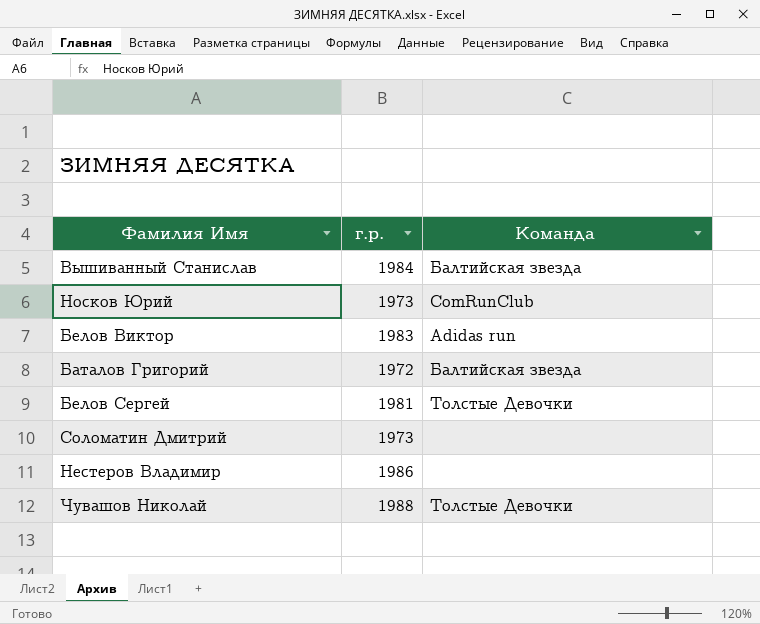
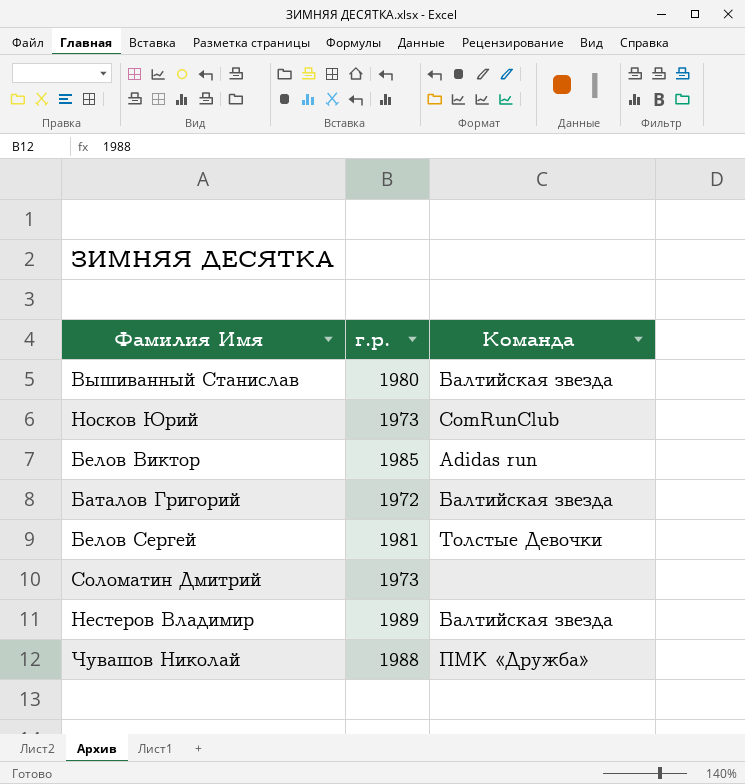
Вышиванный Станислав | г.р.: 1984 -> 1980
Белов Виктор | г.р.: 1983 -> 1985
Нестеров Владимир | г.р.: 1986 -> 1989
Нестеров Владимир | Команда: none -> Балтийская звезда
Чувашов Николай | Команда: Толстые Девочки -> ПМК «Дружба»

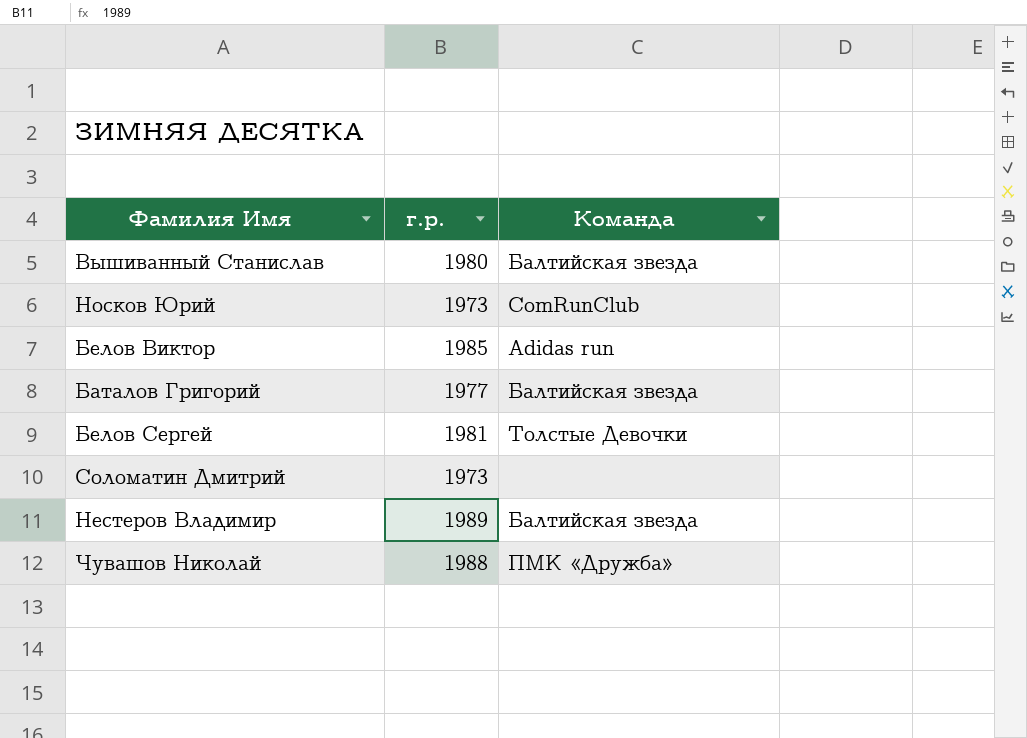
Баталов Григорий | г.р.: 1972 -> 1977

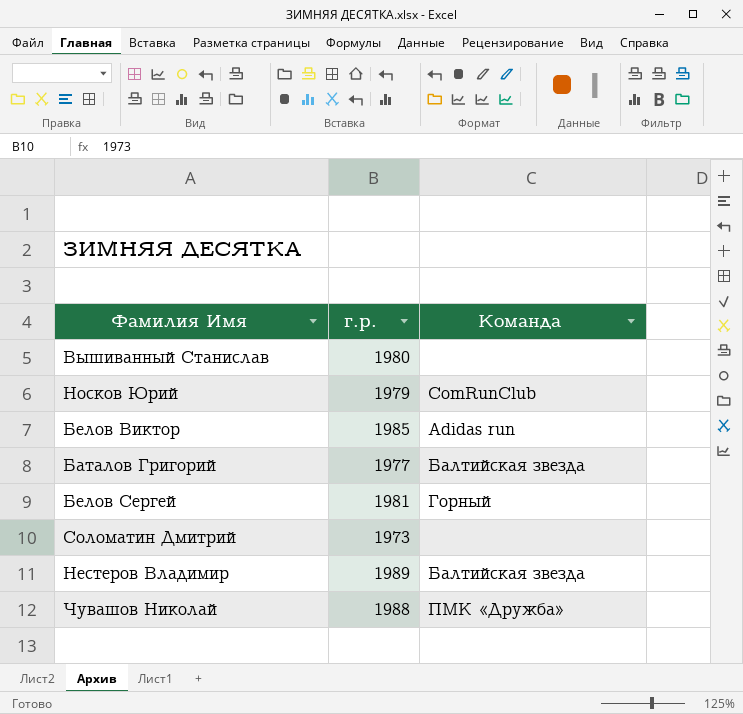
Вышиванный Станислав | Команда: Балтийская звезда -> none
Носков Юрий | г.р.: 1973 -> 1979
Белов Сергей | Команда: Толстые Девочки -> Горный

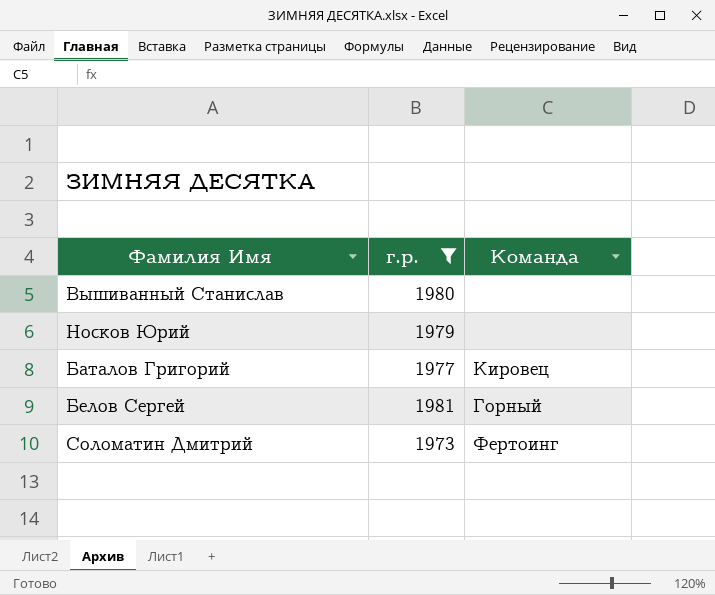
filter: none -> г.р. <= 1981
Носков Юрий | Команда: ComRunClub -> none
Баталов Григорий | Команда: Балтийская звезда -> Кировец
Соломатин Дмитрий | Команда: none -> Фертоинг

